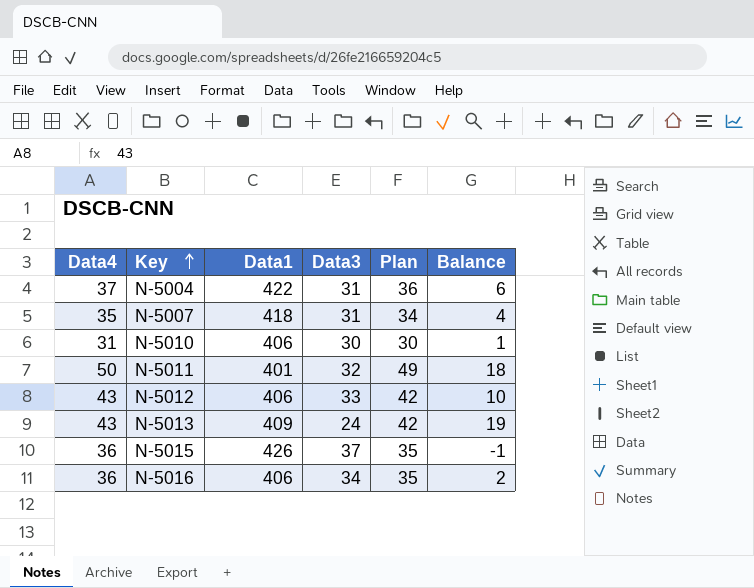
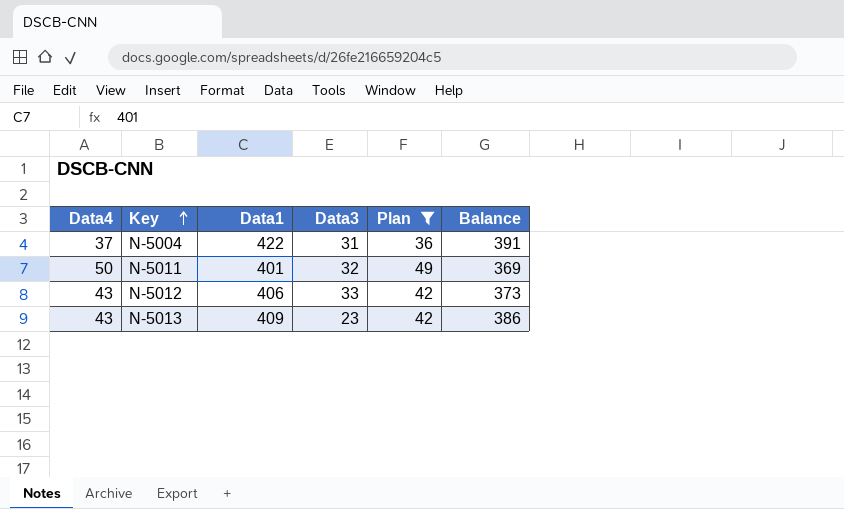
filter: none -> Plan >= 36
column Balance | formula: [Data4] - [Data3] -> [Data1] - [Data3]
N-5013 | Data3: 24 -> 23

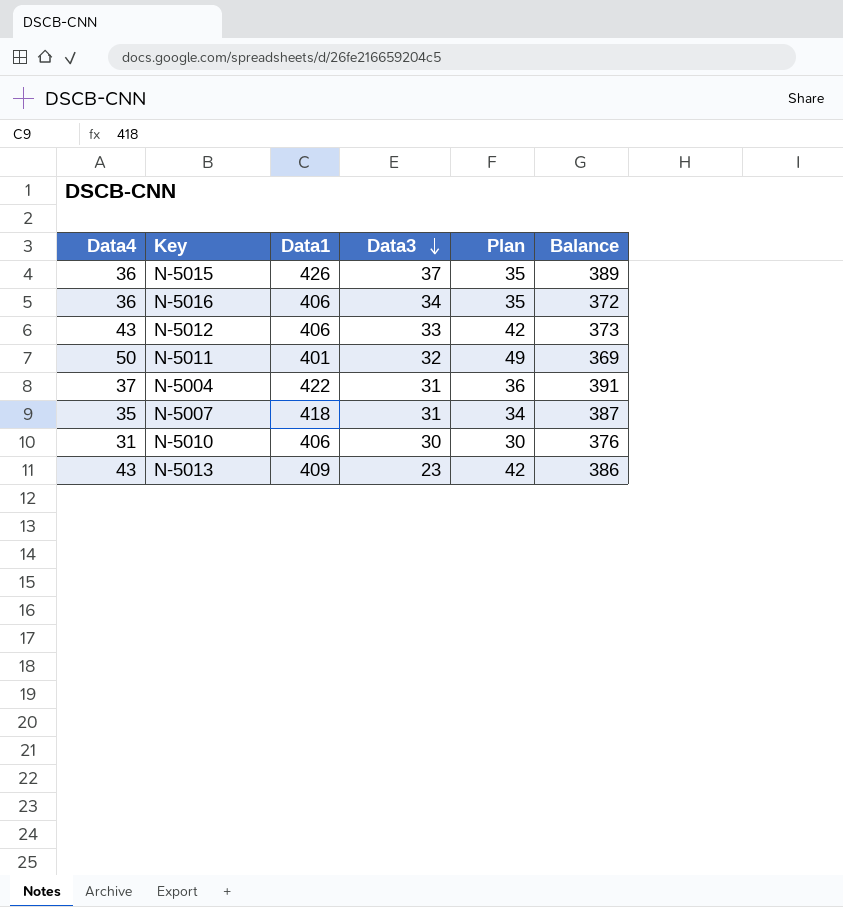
filter: Plan >= 36 -> none
row order: Key ascending -> Data3 descending

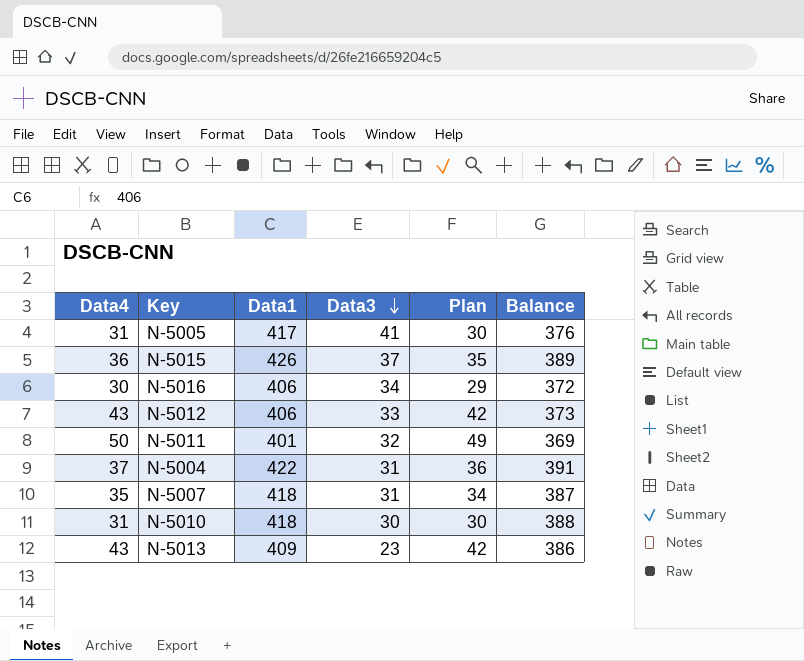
row N-5005: none -> 31 | 417 | 41 | 30 | 376
N-5016 | Data4: 36 -> 30
N-5016 | Plan: 35 -> 29
N-5010 | Data1: 406 -> 418
N-5010 | Balance: 376 -> 388

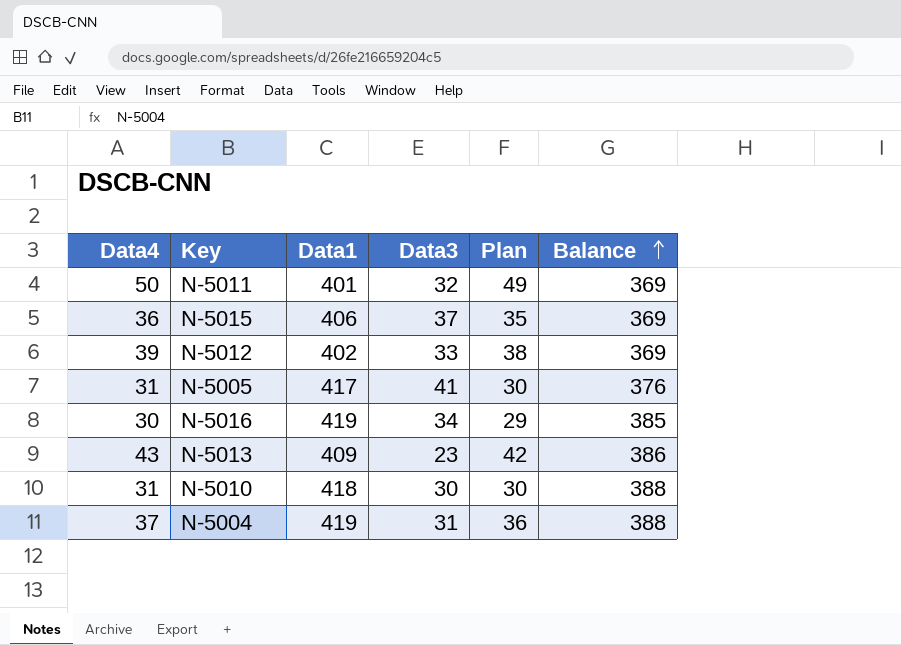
row order: Data3 descending -> Balance ascending
row N-5007: 35 | 418 | 31 | 34 | 387 -> none
N-5015 | Data1: 426 -> 406
N-5015 | Balance: 389 -> 369
N-5012 | Data4: 43 -> 39
N-5012 | Data1: 406 -> 402
N-5012 | Plan: 42 -> 38
N-5012 | Balance: 373 -> 369
N-5016 | Data1: 406 -> 419
N-5016 | Balance: 372 -> 385
N-5004 | Data1: 422 -> 419
N-5004 | Balance: 391 -> 388

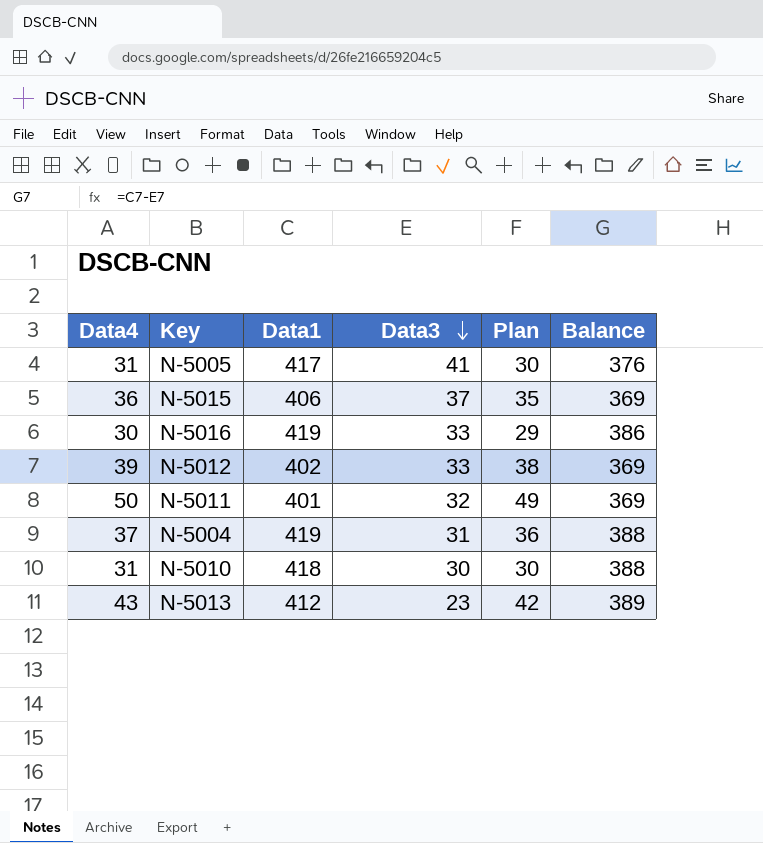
row order: Balance ascending -> Data3 descending
N-5016 | Data3: 34 -> 33
N-5016 | Balance: 385 -> 386
N-5013 | Data1: 409 -> 412
N-5013 | Balance: 386 -> 389

